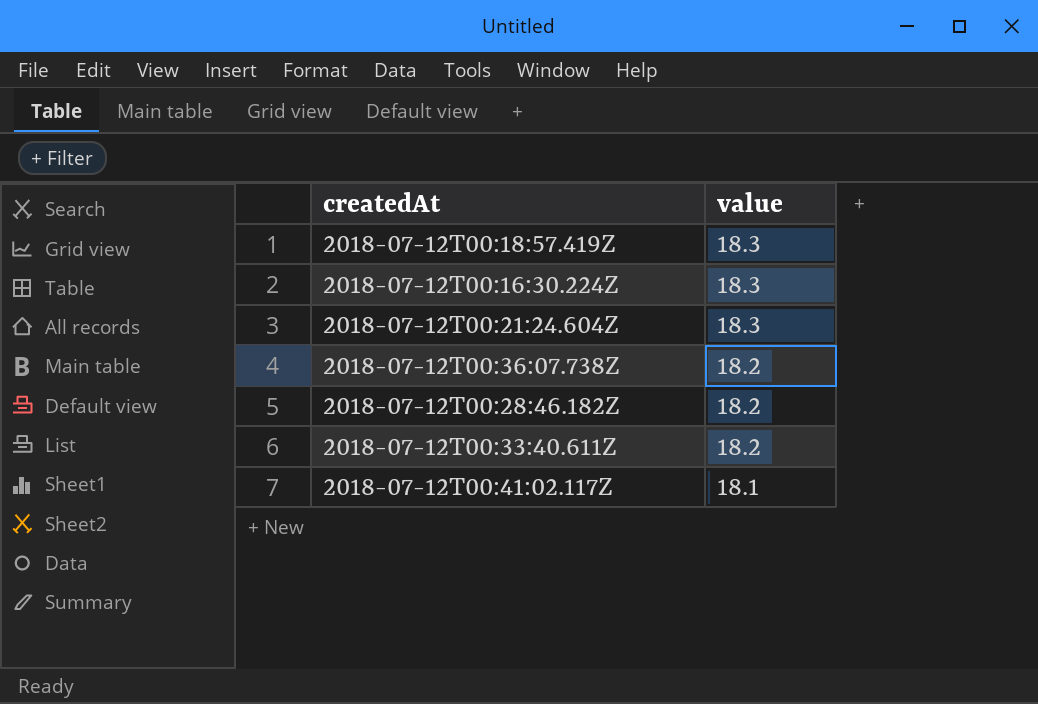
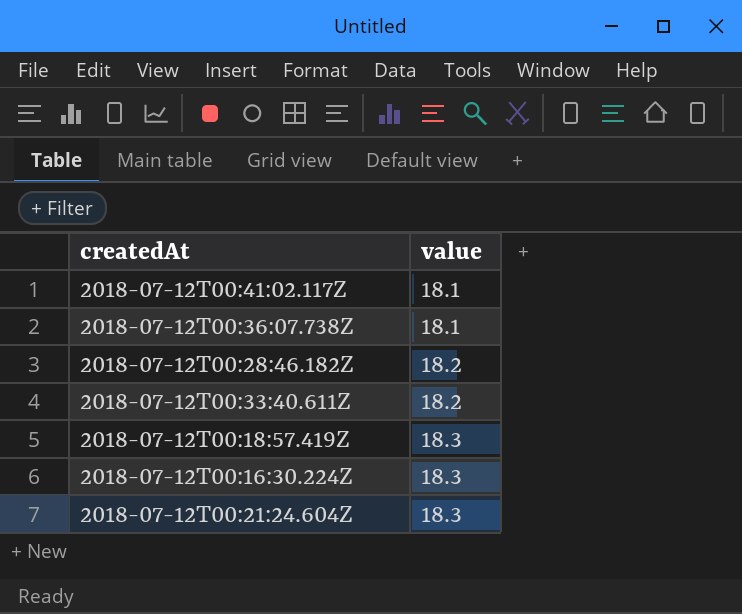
row order: value descending -> value ascending
2018-07-12T00:36:07.738Z | value: 18.2 -> 18.1

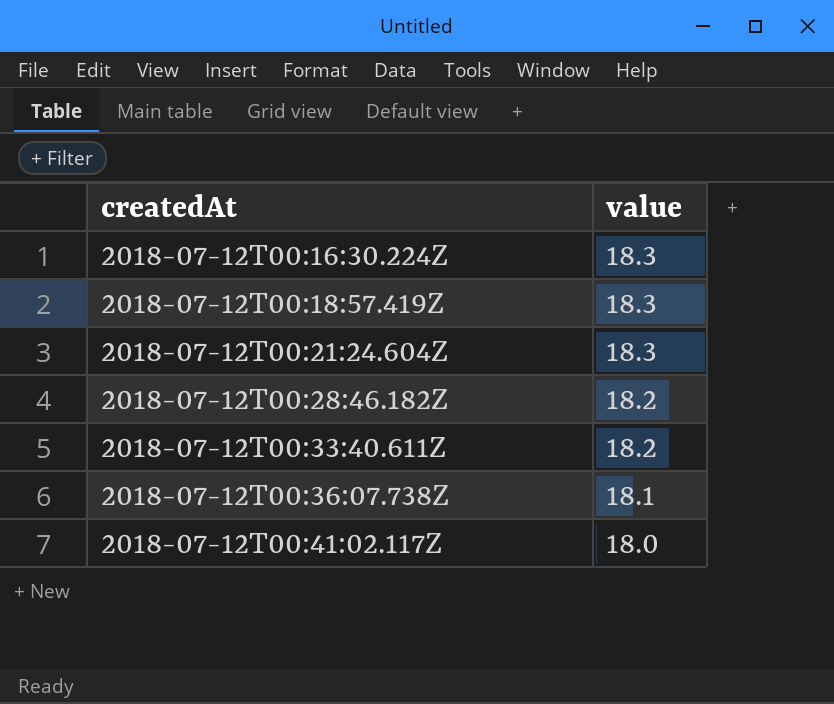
row order: value ascending -> createdAt ascending
2018-07-12T00:41:02.117Z | value: 18.1 -> 18.0

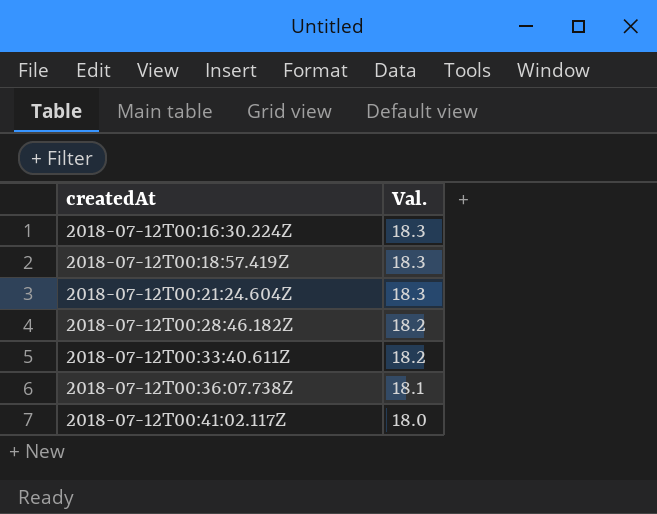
column name: value -> Val.

